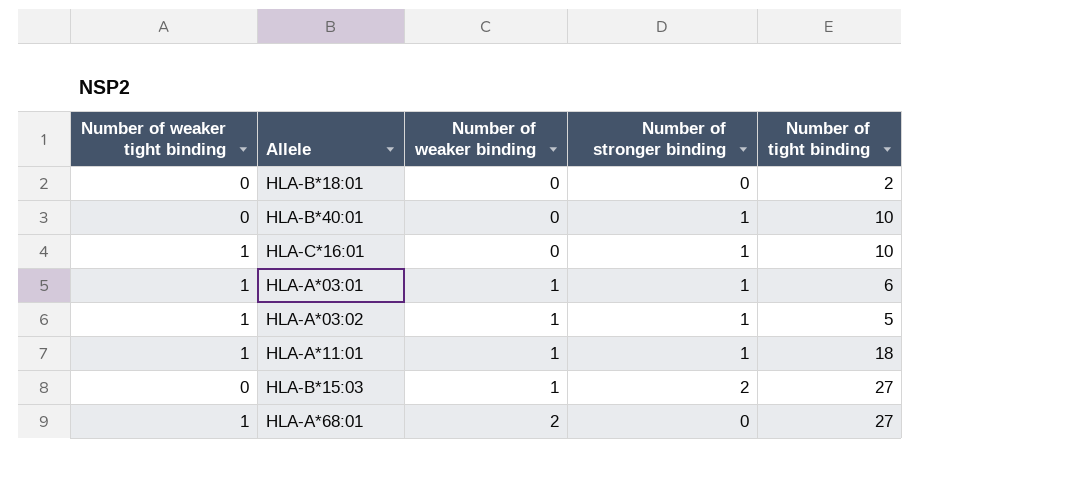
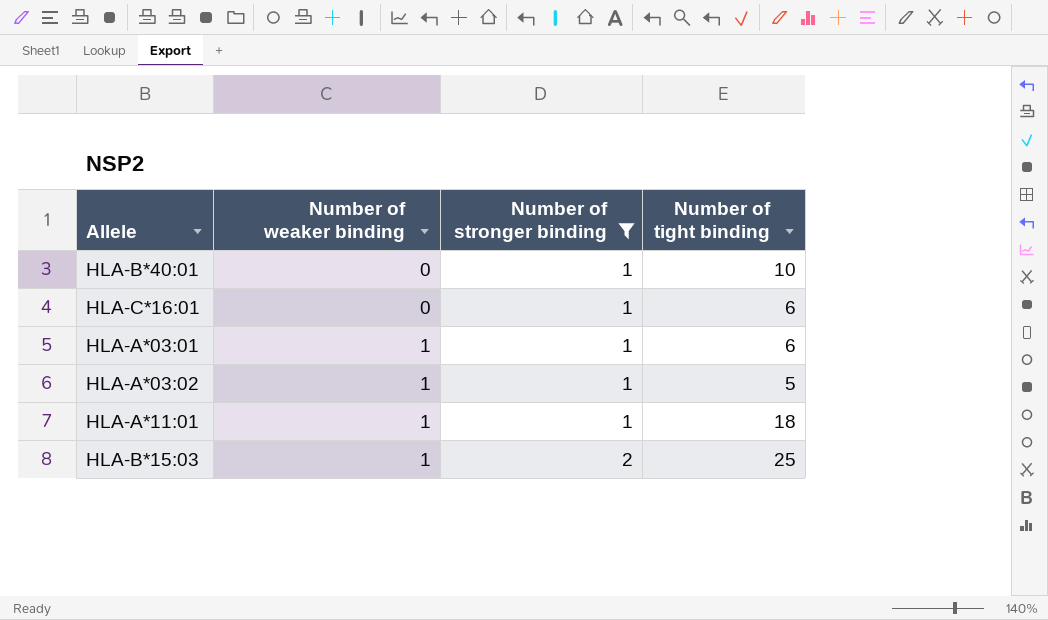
filter: none -> Number of stronger binding != 0
column Number of weaker tight binding | position: 1 -> none
HLA-C*16:01 | Number of tight binding: 10 -> 6
HLA-B*15:03 | Number of tight binding: 27 -> 25

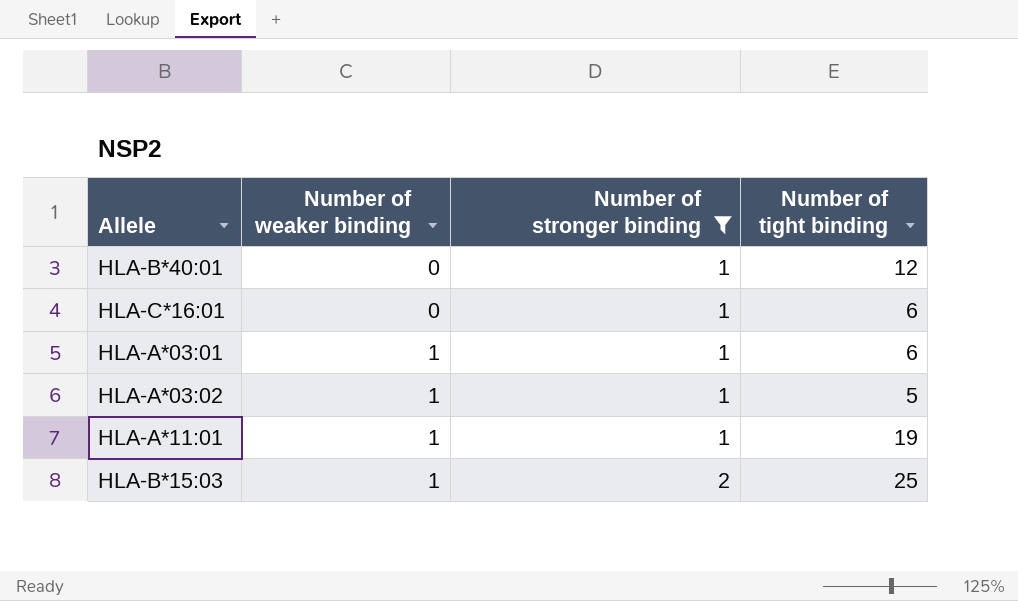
HLA-B*40:01 | Number of tight binding: 10 -> 12
HLA-A*11:01 | Number of tight binding: 18 -> 19

